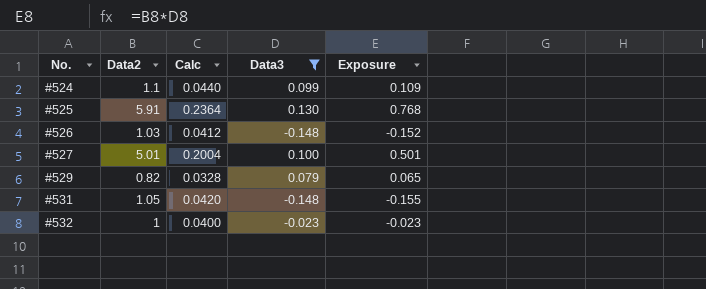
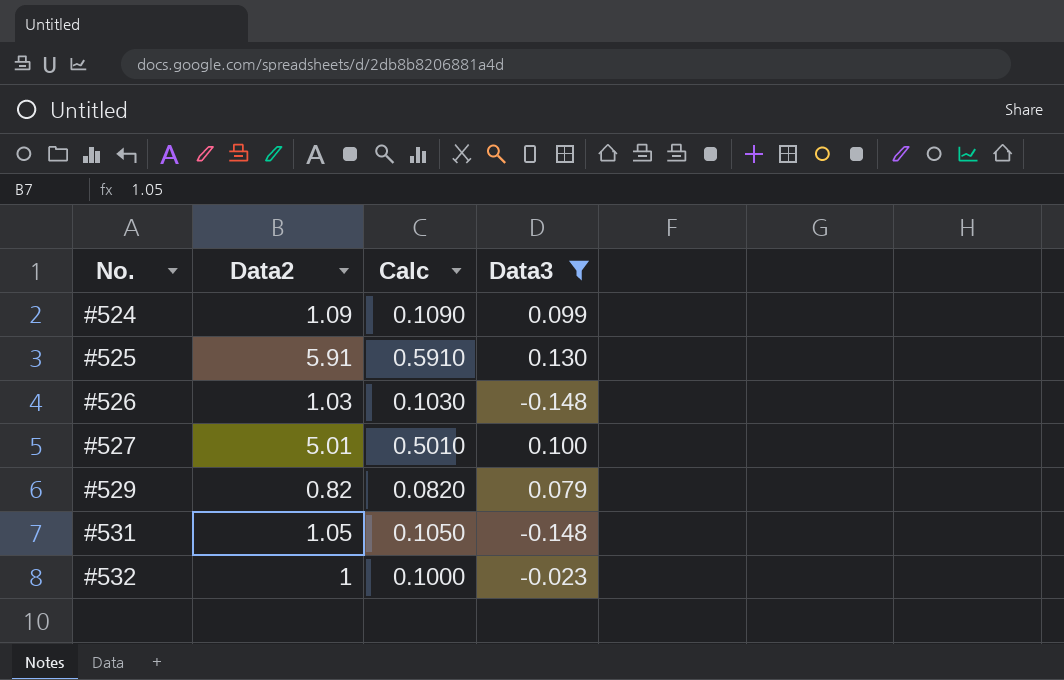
column Exposure | formula: [Data2] * [Data3] -> none
column Calc | formula: [Data2] * 0.04 -> [Data2] * 0.1
#524 | Data2: 1.1 -> 1.09

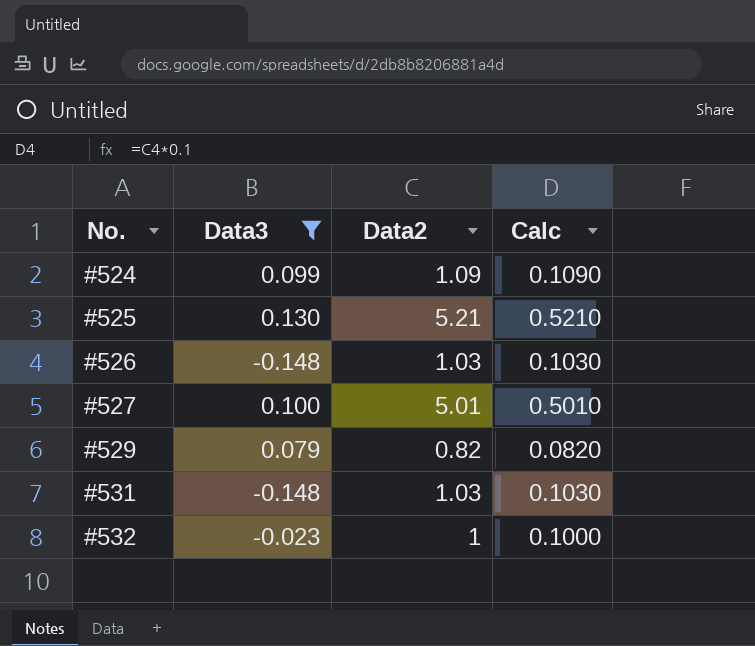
column Data3 | position: 4 -> 2
#525 | Data2: 5.91 -> 5.21
#525 | Calc: 0.5910 -> 0.5210
#531 | Data2: 1.05 -> 1.03
#531 | Calc: 0.1050 -> 0.1030

